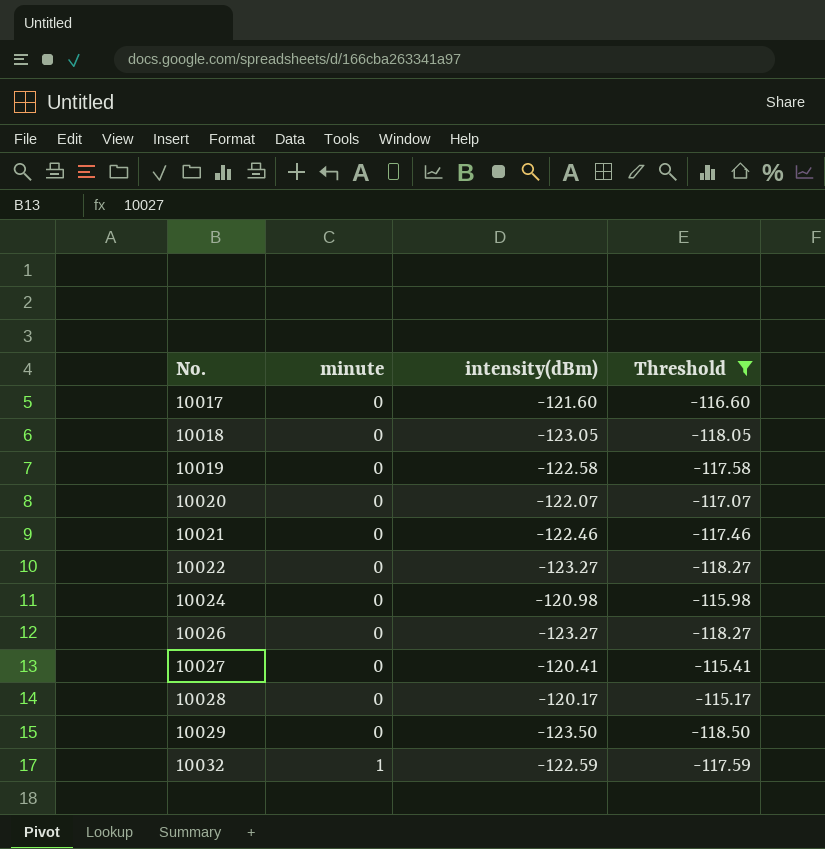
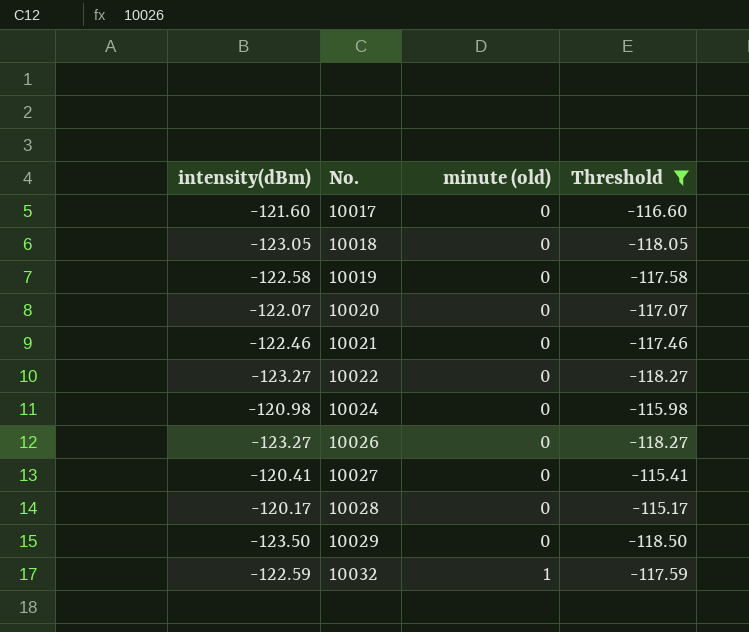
column intensity(dBm) | position: 3 -> 1
column name: minute -> minute (old)

